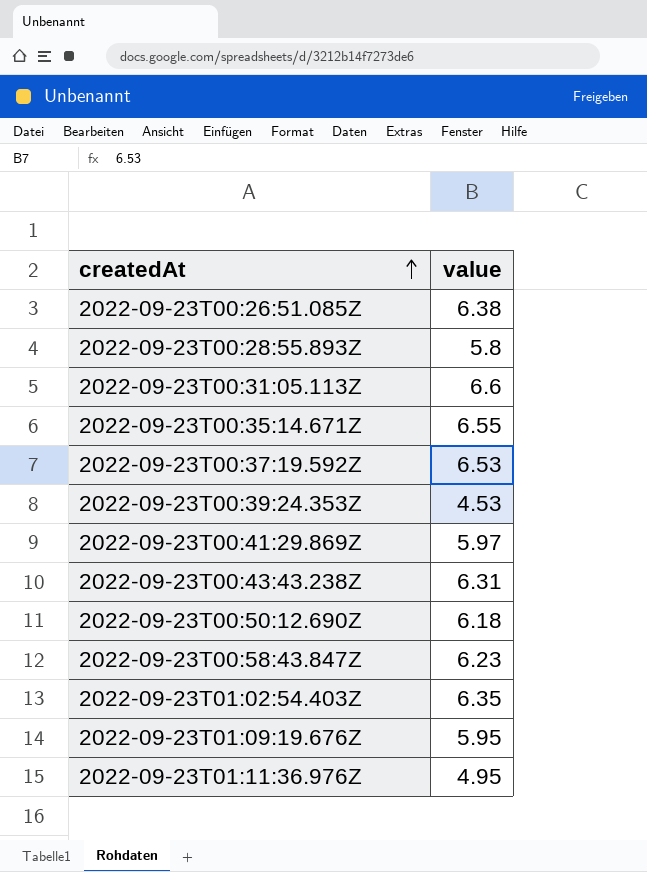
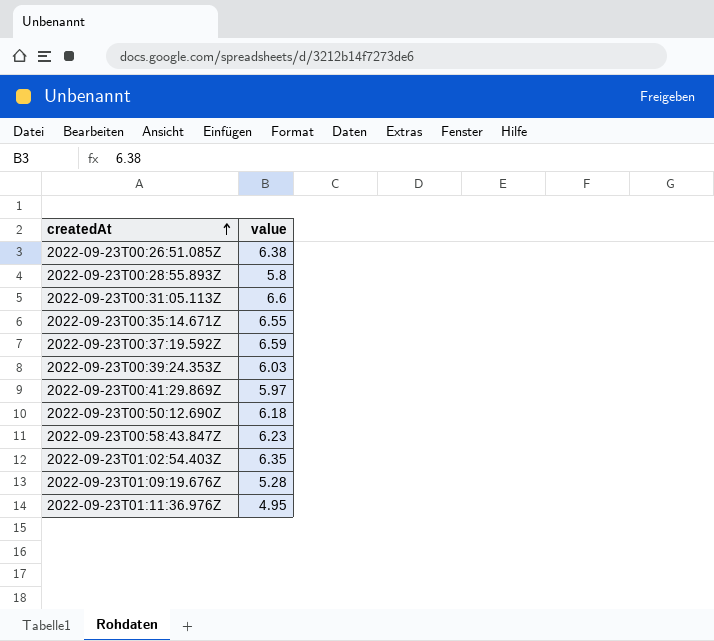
row 2022-09-23T00:43:43.238Z: 6.31 -> none
2022-09-23T00:37:19.592Z | value: 6.53 -> 6.59
2022-09-23T00:39:24.353Z | value: 4.53 -> 6.03
2022-09-23T01:09:19.676Z | value: 5.95 -> 5.28

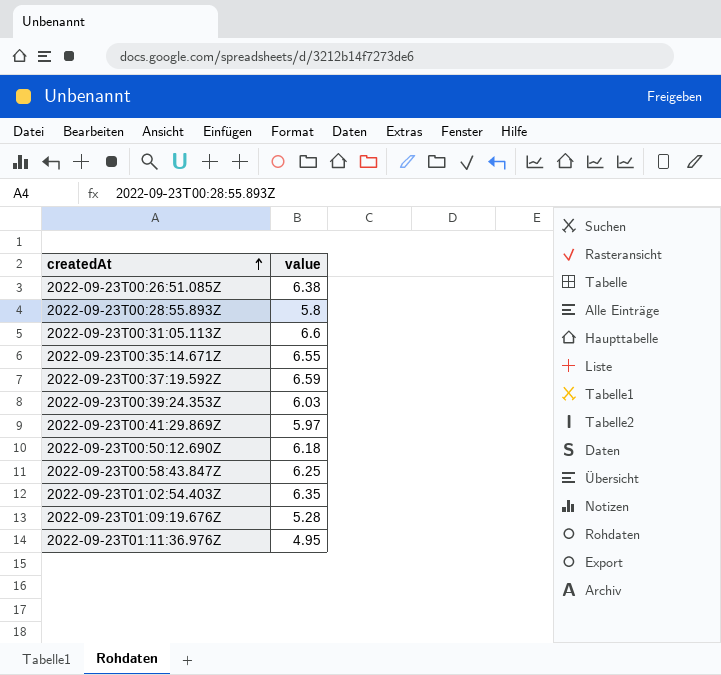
2022-09-23T00:58:43.847Z | value: 6.23 -> 6.25

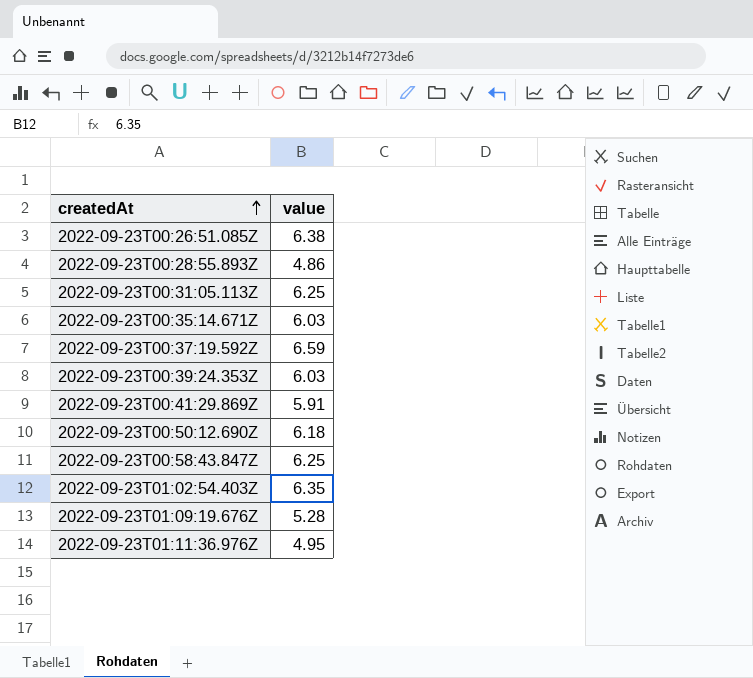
2022-09-23T00:28:55.893Z | value: 5.8 -> 4.86
2022-09-23T00:31:05.113Z | value: 6.6 -> 6.25
2022-09-23T00:35:14.671Z | value: 6.55 -> 6.03
2022-09-23T00:41:29.869Z | value: 5.97 -> 5.91

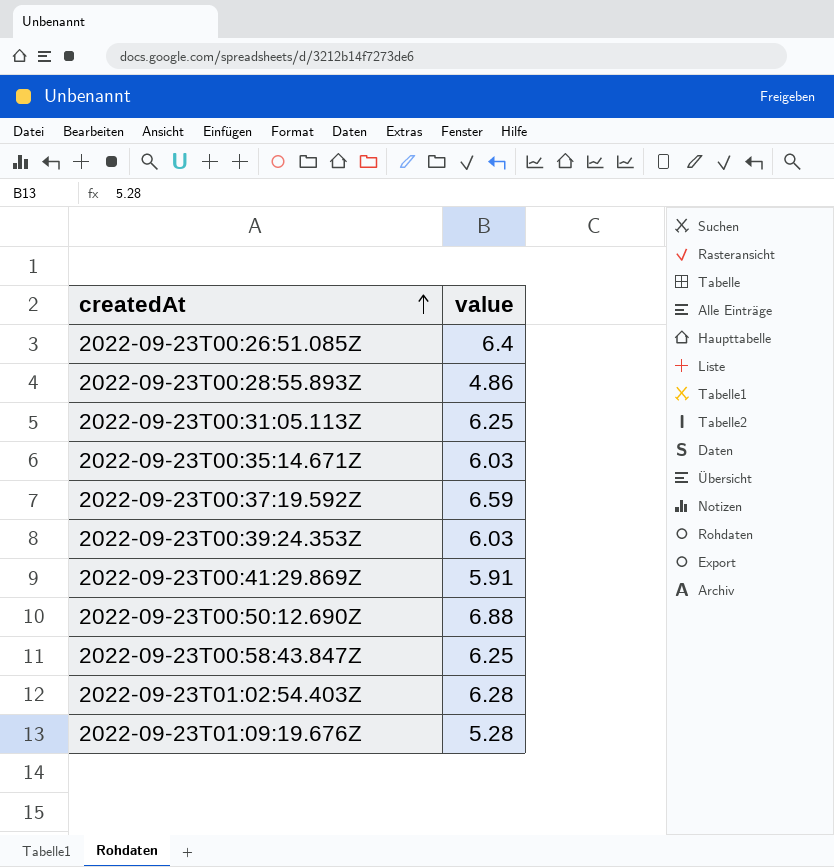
row 2022-09-23T01:11:36.976Z: 4.95 -> none
2022-09-23T00:26:51.085Z | value: 6.38 -> 6.4
2022-09-23T00:50:12.690Z | value: 6.18 -> 6.88
2022-09-23T01:02:54.403Z | value: 6.35 -> 6.28

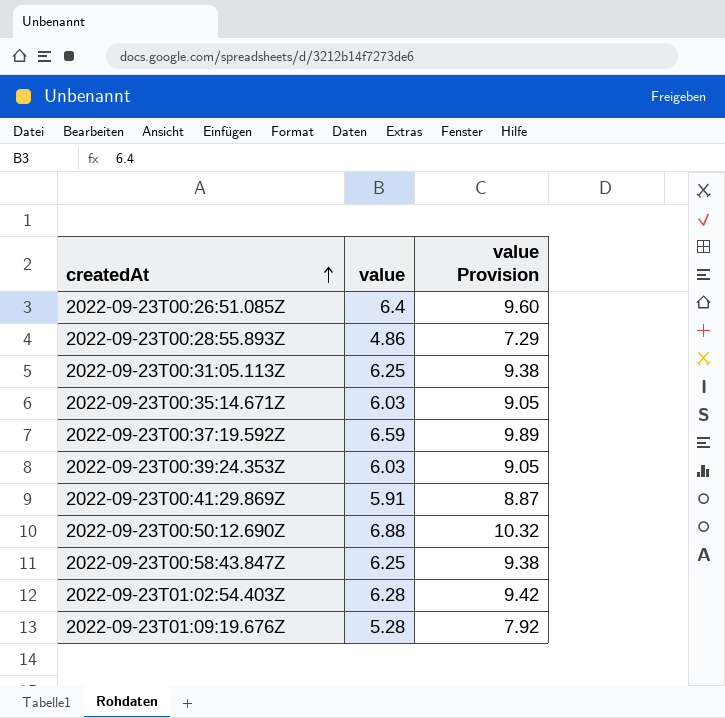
column value Provision | formula: none -> [value] * 1.5

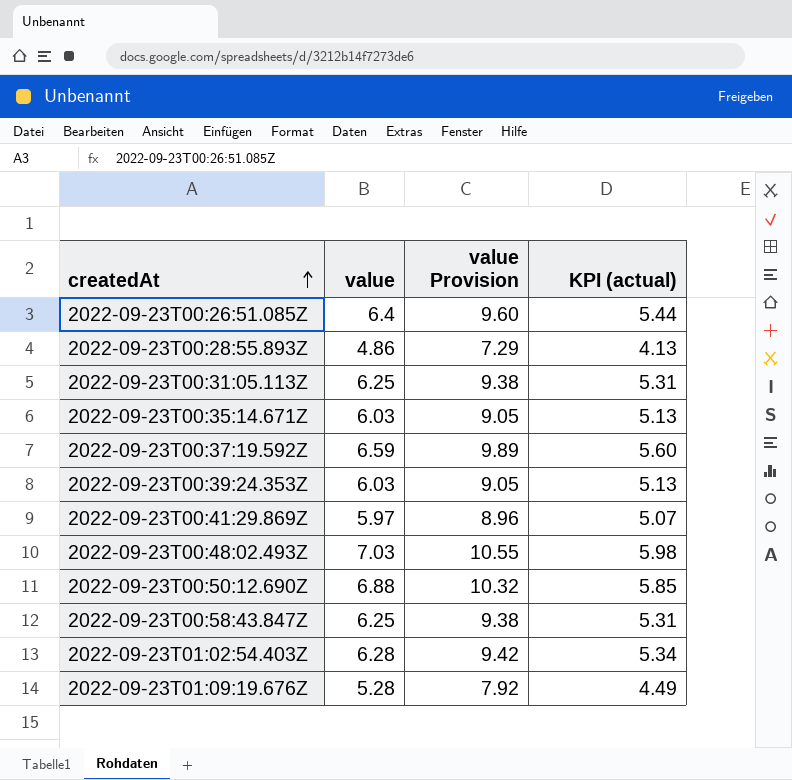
column KPI (actual) | formula: none -> [value] * 0.85
2022-09-23T00:41:29.869Z | value: 5.91 -> 5.97
2022-09-23T00:41:29.869Z | value Provision: 8.87 -> 8.96
row 2022-09-23T00:48:02.493Z: none -> 7.03 | 10.55 | 5.98

